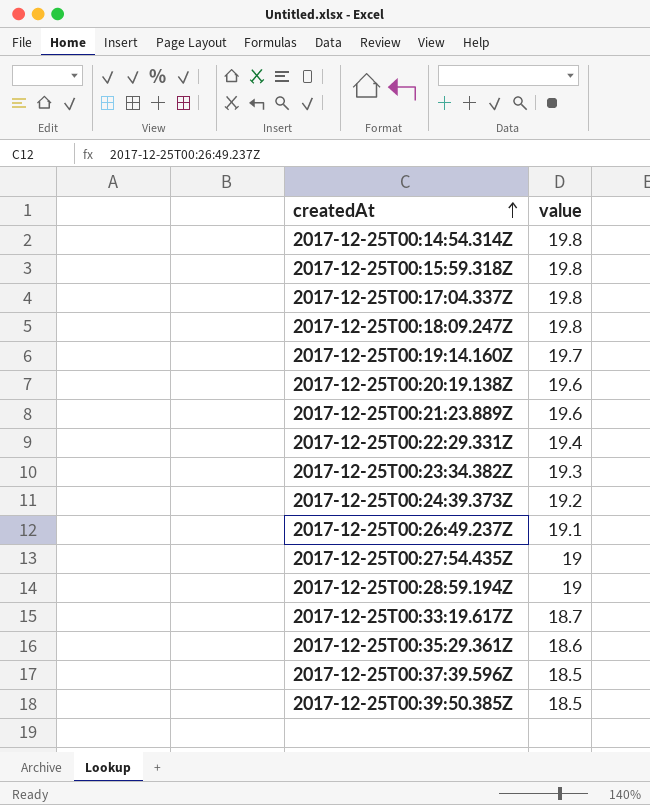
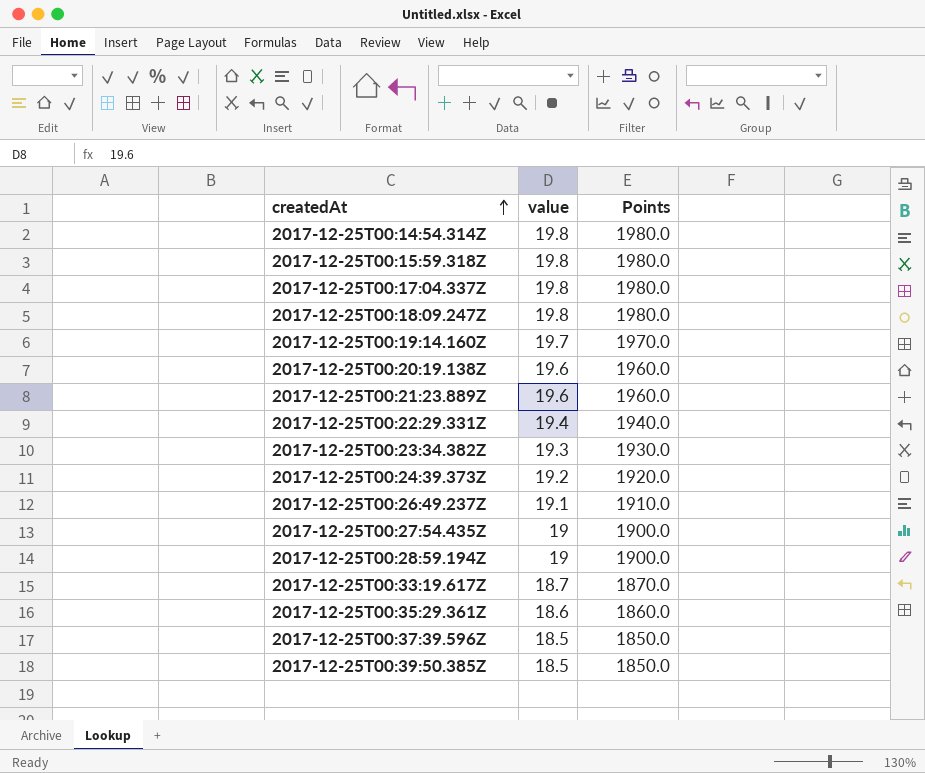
column Points | formula: none -> [value] * 100

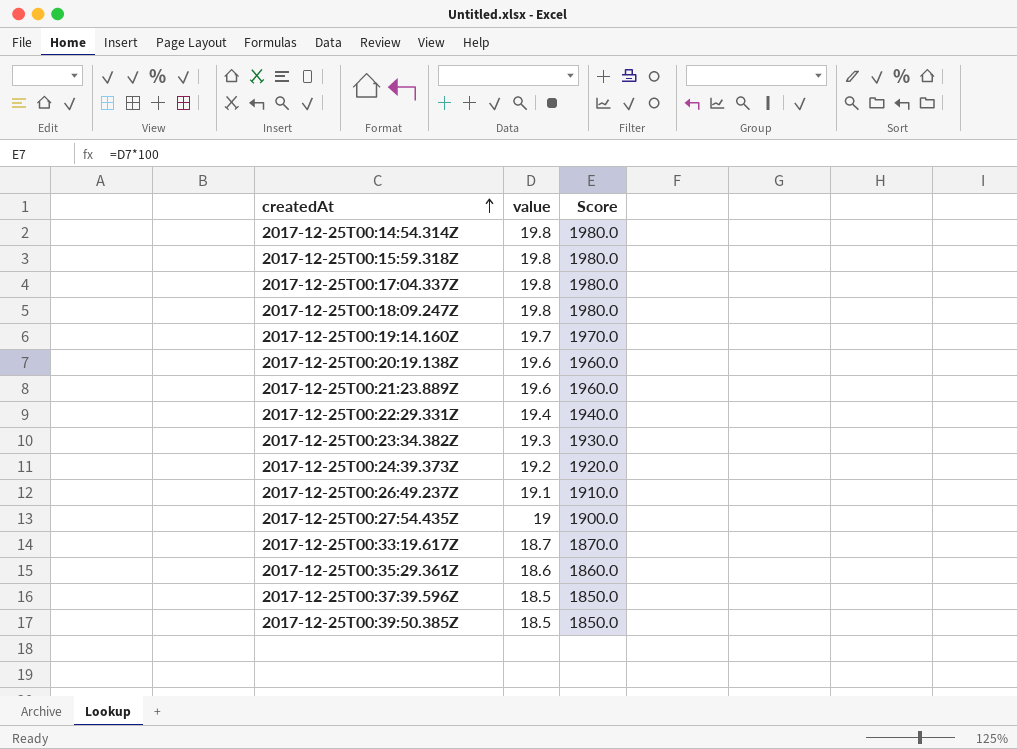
column name: Points -> Score
row 2017-12-25T00:28:59.194Z: 19 | 1900.0 -> none

